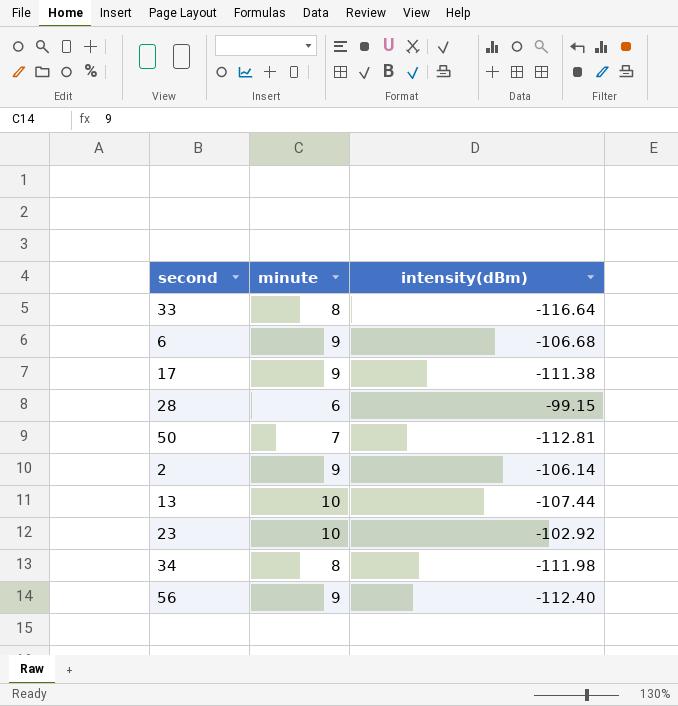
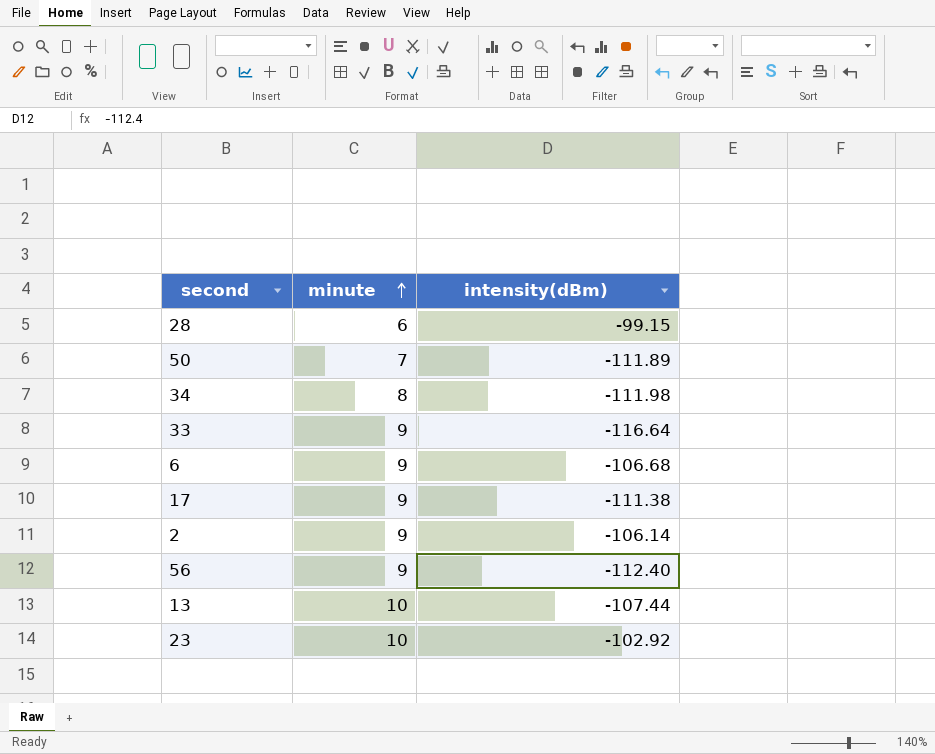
row order: none -> minute ascending
50 | intensity(dBm): -112.81 -> -111.89
33 | minute: 8 -> 9

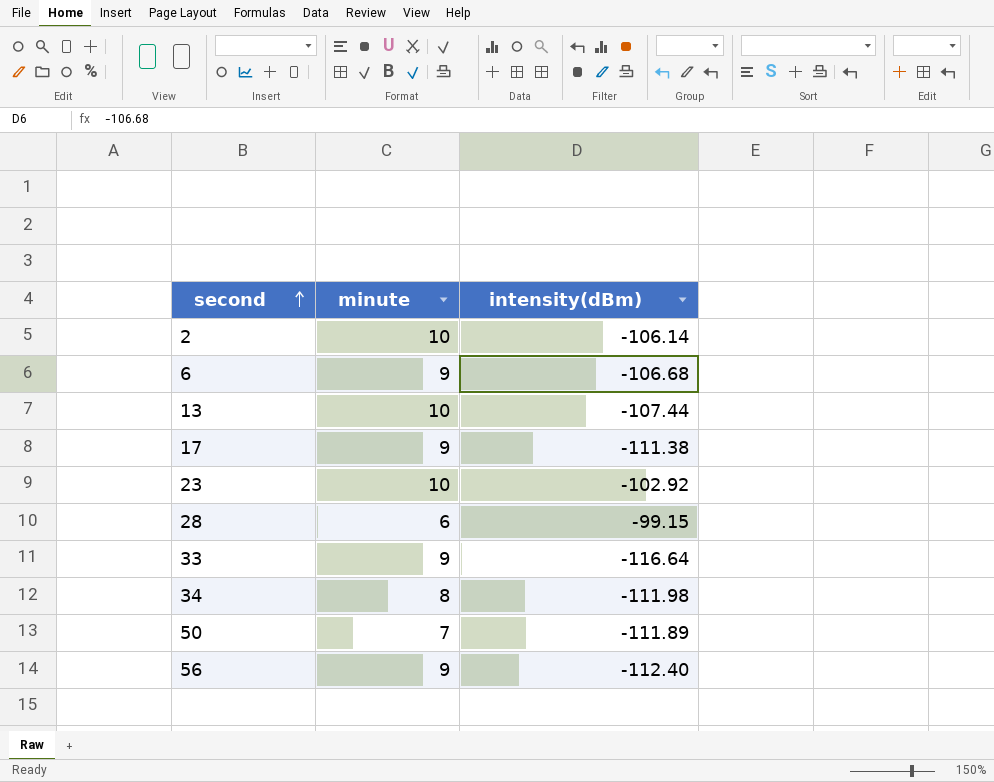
row order: minute ascending -> second ascending
2 | minute: 9 -> 10

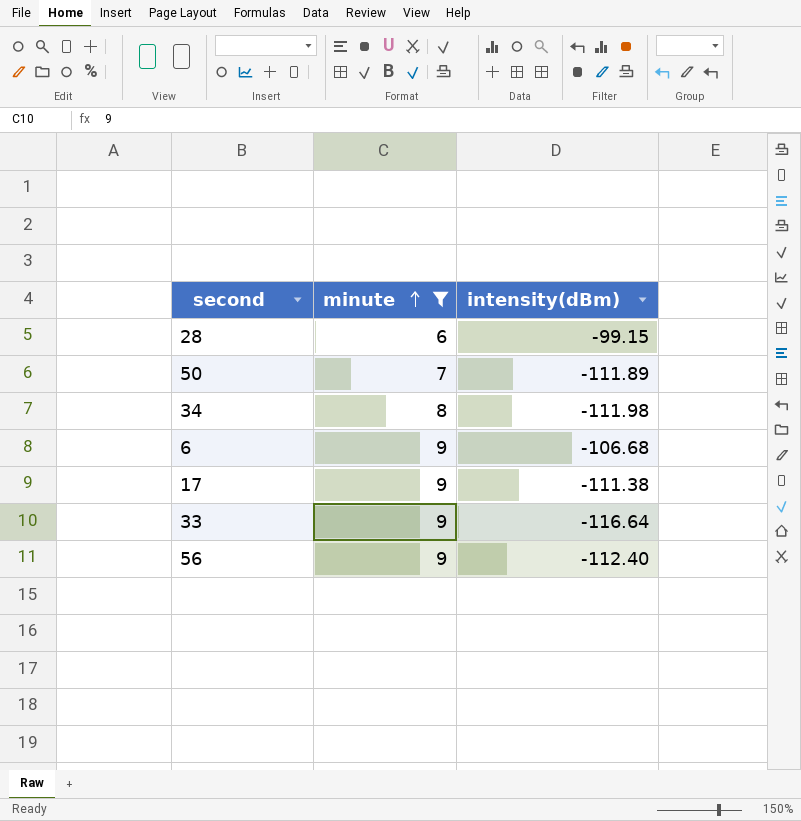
filter: none -> minute != 10
row order: second ascending -> minute ascending

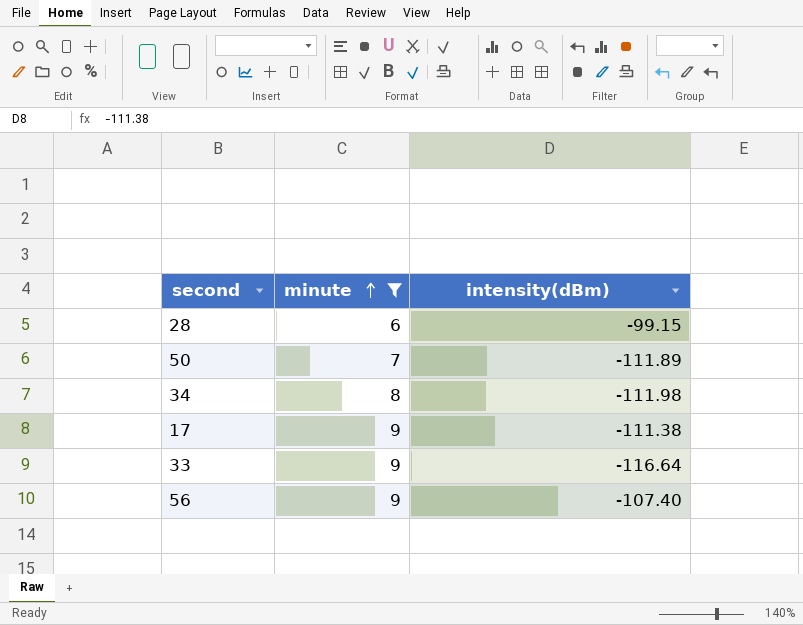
row 6: 9 | -106.68 -> none
56 | intensity(dBm): -112.40 -> -107.40

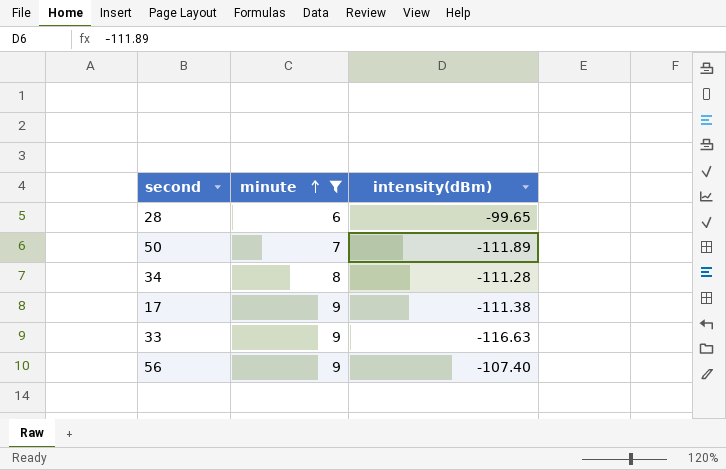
28 | intensity(dBm): -99.15 -> -99.65
34 | intensity(dBm): -111.98 -> -111.28
33 | intensity(dBm): -116.64 -> -116.63

